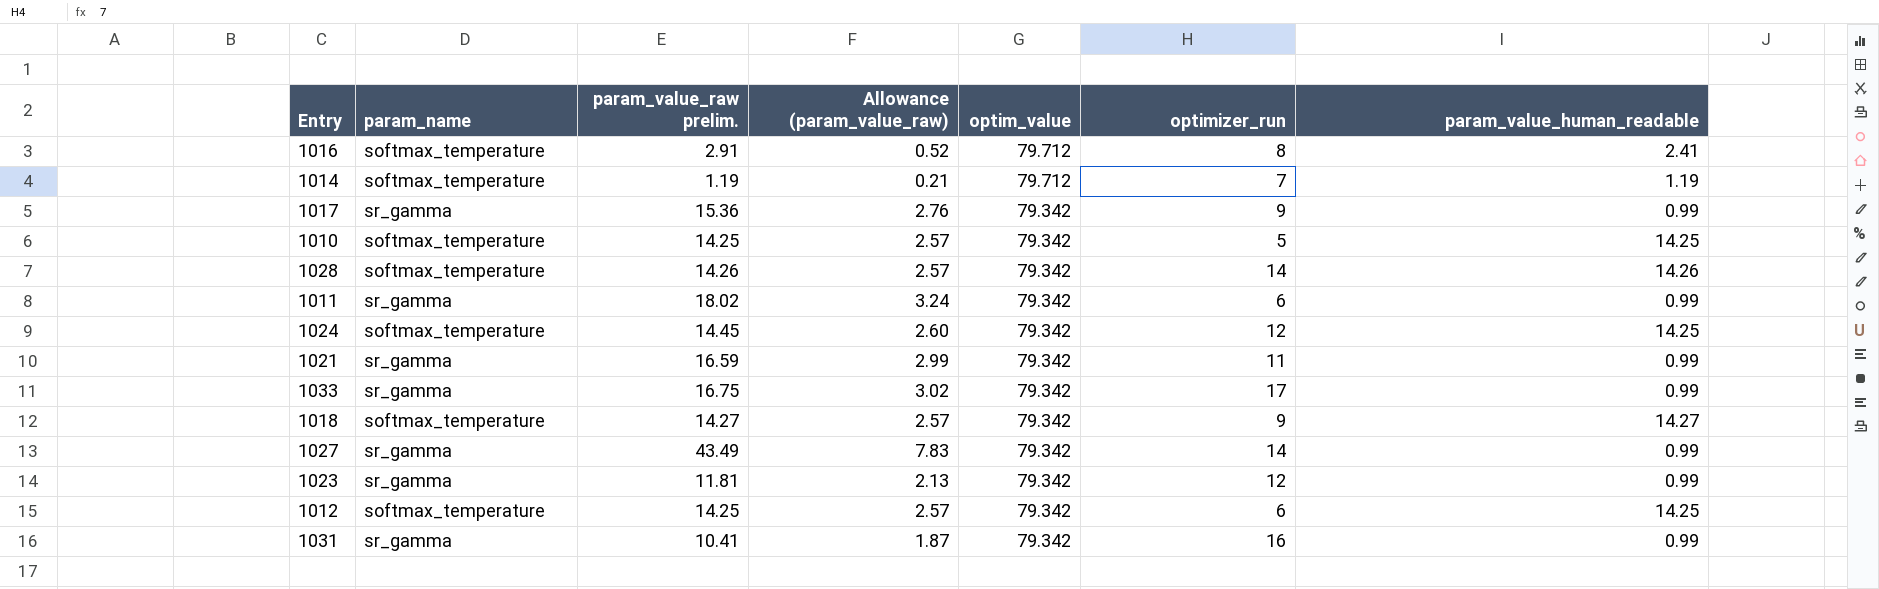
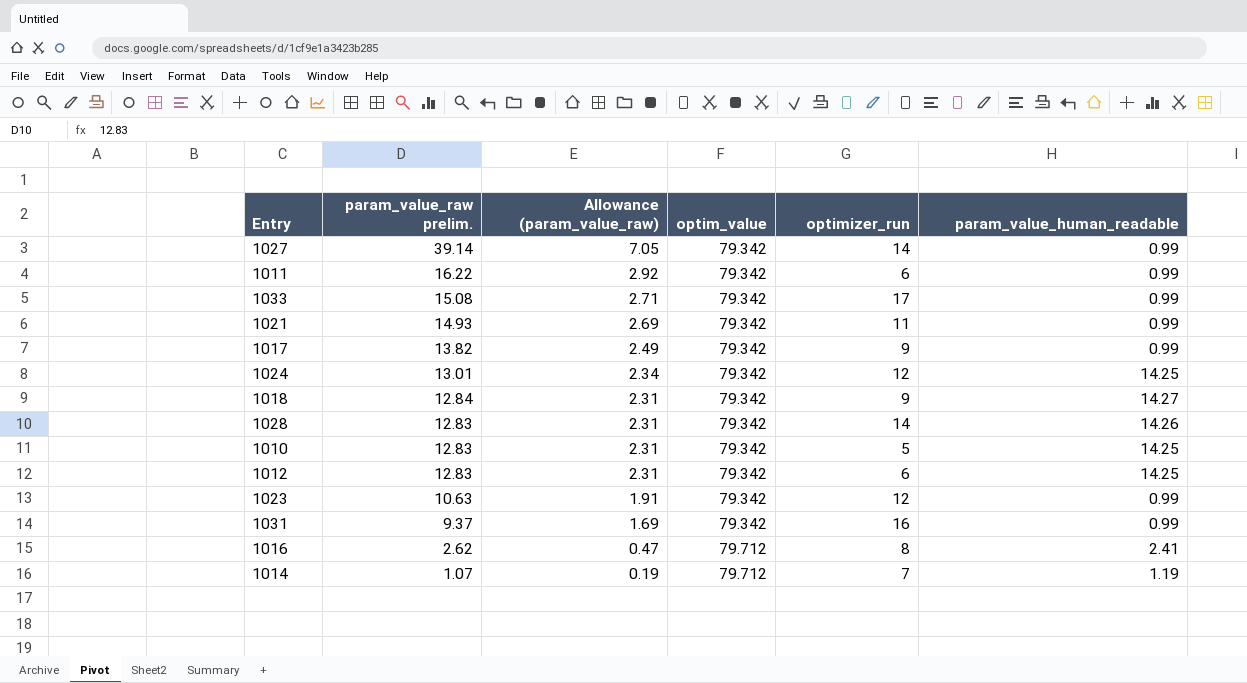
row order: optim_value descending -> param_value_raw prelim. descending
column param_name | position: 2 -> none
1027 | param_value_raw prelim.: 43.49 -> 39.14
1027 | Allowance (param_value_raw): 7.83 -> 7.05
1011 | param_value_raw prelim.: 18.02 -> 16.22
1011 | Allowance (param_value_raw): 3.24 -> 2.92
1033 | param_value_raw prelim.: 16.75 -> 15.08
1033 | Allowance (param_value_raw): 3.02 -> 2.71
1021 | param_value_raw prelim.: 16.59 -> 14.93
1021 | Allowance (param_value_raw): 2.99 -> 2.69
1017 | param_value_raw prelim.: 15.36 -> 13.82
1017 | Allowance (param_value_raw): 2.76 -> 2.49
1024 | param_value_raw prelim.: 14.45 -> 13.01
1024 | Allowance (param_value_raw): 2.60 -> 2.34
1018 | param_value_raw prelim.: 14.27 -> 12.84
1018 | Allowance (param_value_raw): 2.57 -> 2.31
1028 | param_value_raw prelim.: 14.26 -> 12.83
1028 | Allowance (param_value_raw): 2.57 -> 2.31
1010 | param_value_raw prelim.: 14.25 -> 12.83
1010 | Allowance (param_value_raw): 2.57 -> 2.31
1012 | param_value_raw prelim.: 14.25 -> 12.83
1012 | Allowance (param_value_raw): 2.57 -> 2.31
1023 | param_value_raw prelim.: 11.81 -> 10.63
1023 | Allowance (param_value_raw): 2.13 -> 1.91
1031 | param_value_raw prelim.: 10.41 -> 9.37
1031 | Allowance (param_value_raw): 1.87 -> 1.69
1016 | param_value_raw prelim.: 2.91 -> 2.62
1016 | Allowance (param_value_raw): 0.52 -> 0.47
1014 | param_value_raw prelim.: 1.19 -> 1.07
1014 | Allowance (param_value_raw): 0.21 -> 0.19

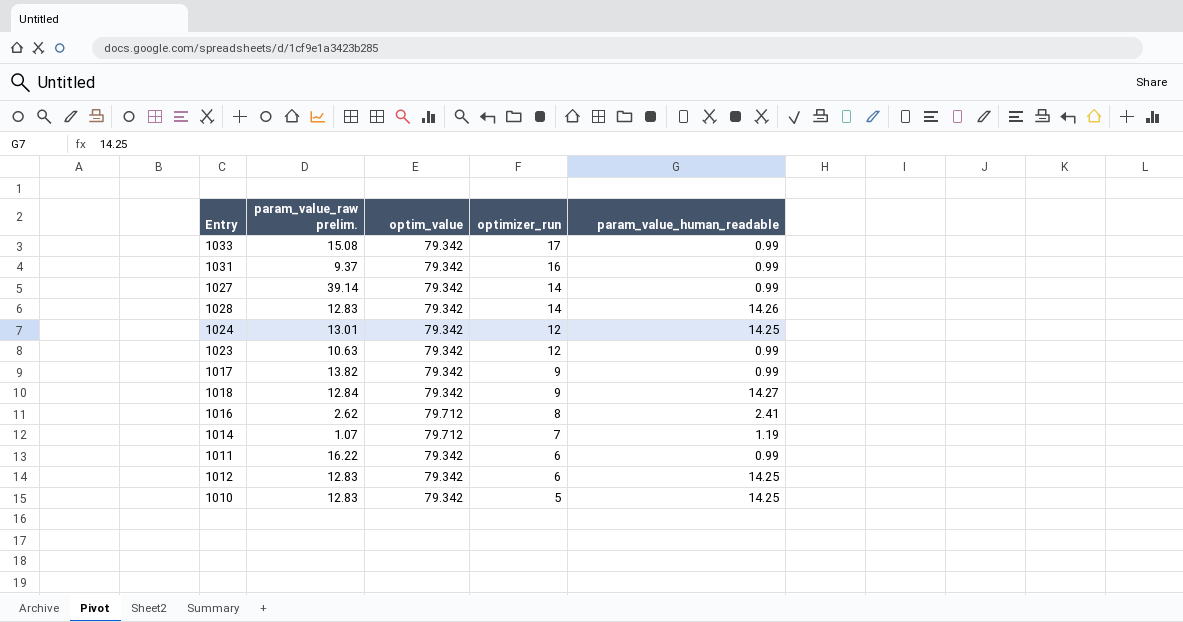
row order: param_value_raw prelim. descending -> optimizer_run descending
column Allowance (param_value_raw) | formula: [param_value_raw prelim.] * 0.18 -> none
row 1021: 14.93 | 2.69 | 79.342 | 11 | 0.99 -> none

